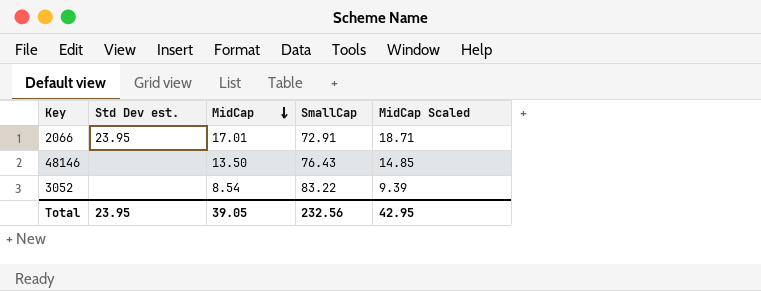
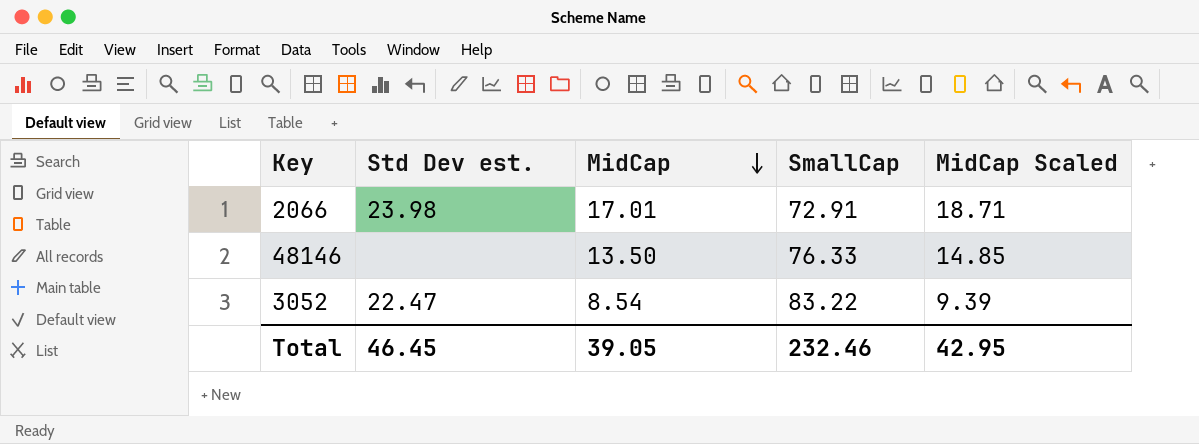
2066 | Std Dev est.: 23.95 -> 23.98
48146 | SmallCap: 76.43 -> 76.33
3052 | Std Dev est.: none -> 22.47
Total | Std Dev est.: 23.95 -> 46.45
Total | SmallCap: 232.56 -> 232.46

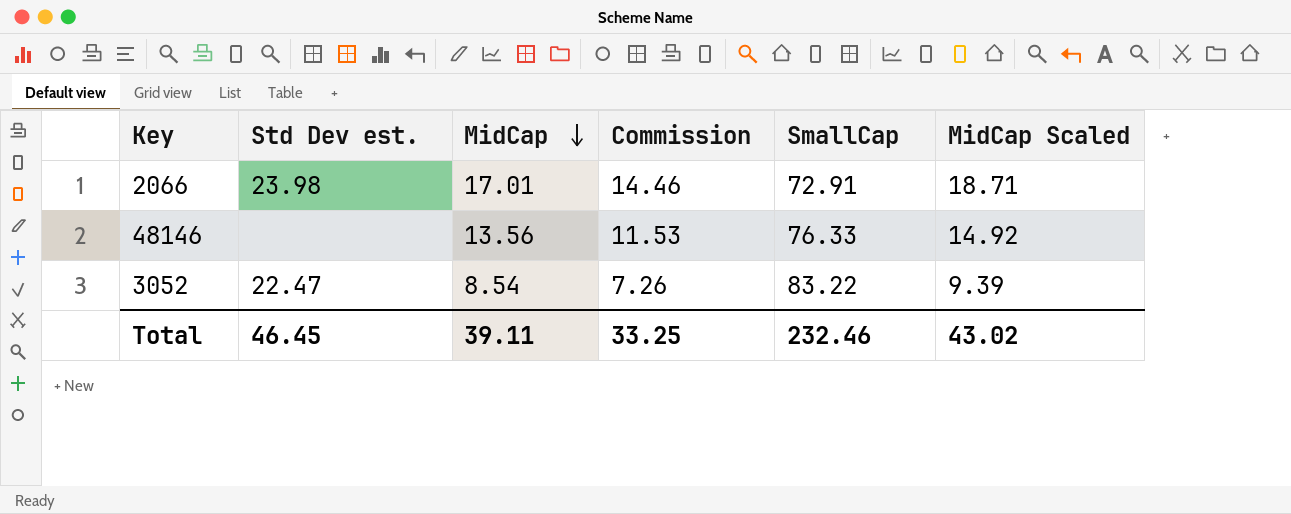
column Commission | formula: none -> [MidCap] * 0.85
48146 | MidCap: 13.50 -> 13.56
48146 | MidCap Scaled: 14.85 -> 14.92
Total | MidCap: 39.05 -> 39.11
Total | MidCap Scaled: 42.95 -> 43.02

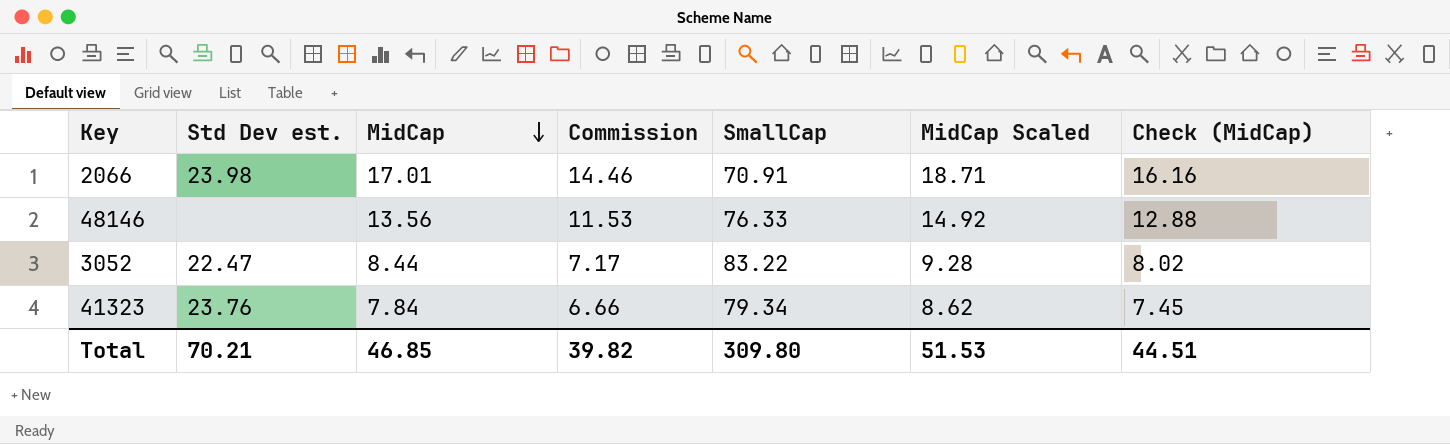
column Check (MidCap) | formula: none -> [MidCap] * 0.95
2066 | SmallCap: 72.91 -> 70.91
3052 | MidCap: 8.54 -> 8.44
3052 | Commission: 7.26 -> 7.17
3052 | MidCap Scaled: 9.39 -> 9.28
row 41323: none -> 23.76 | 7.84 | 6.66 | 79.34 | 8.62 | 7.45
Total | Std Dev est.: 46.45 -> 70.21
Total | MidCap: 39.11 -> 46.85
Total | Commission: 33.25 -> 39.82
Total | SmallCap: 232.46 -> 309.80
Total | MidCap Scaled: 43.02 -> 51.53

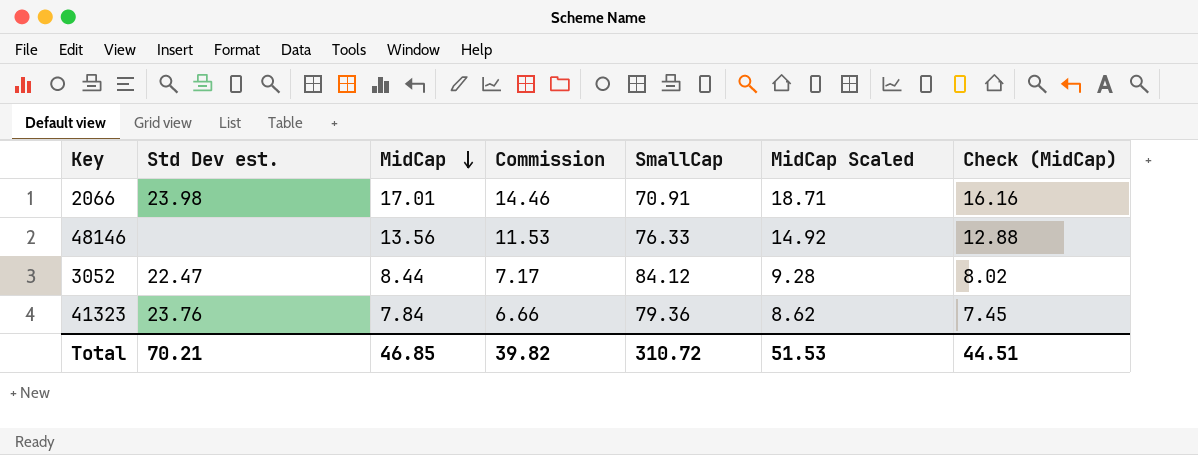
3052 | SmallCap: 83.22 -> 84.12
41323 | SmallCap: 79.34 -> 79.36
Total | SmallCap: 309.80 -> 310.72

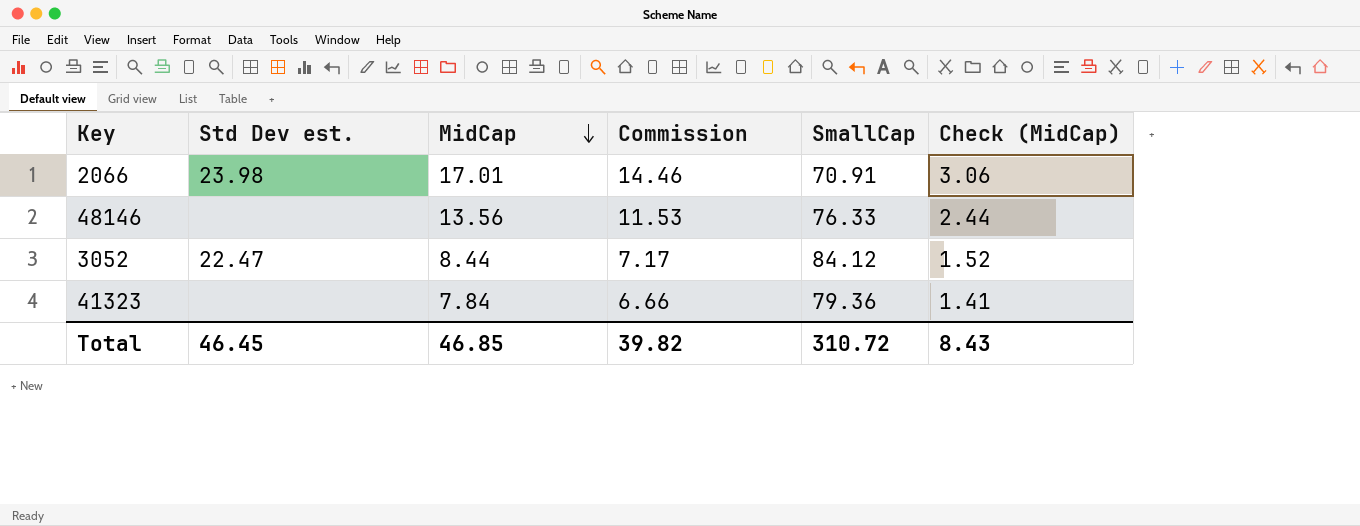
column MidCap Scaled | formula: [MidCap] * 1.1 -> none
column Check (MidCap) | formula: [MidCap] * 0.95 -> [MidCap] * 0.18
41323 | Std Dev est.: 23.76 -> none
Total | Std Dev est.: 70.21 -> 46.45
Total | Check (MidCap): 44.51 -> 8.43

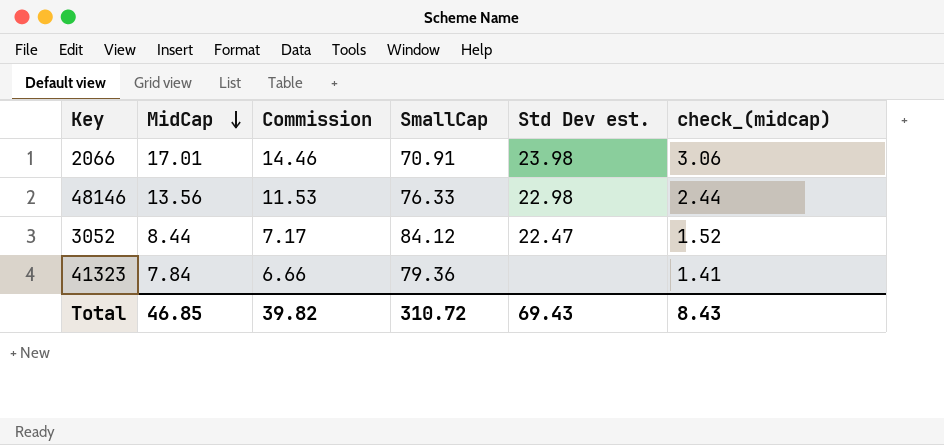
column Std Dev est. | position: 2 -> 5
column name: Check (MidCap) -> check_(midcap)
48146 | Std Dev est.: none -> 22.98
Total | Std Dev est.: 46.45 -> 69.43

